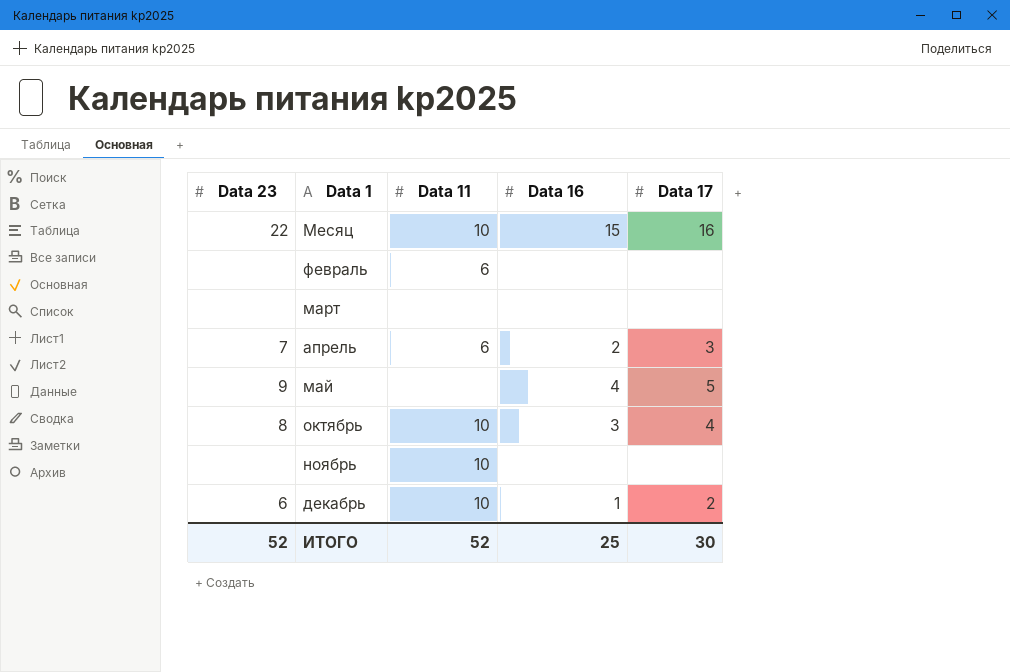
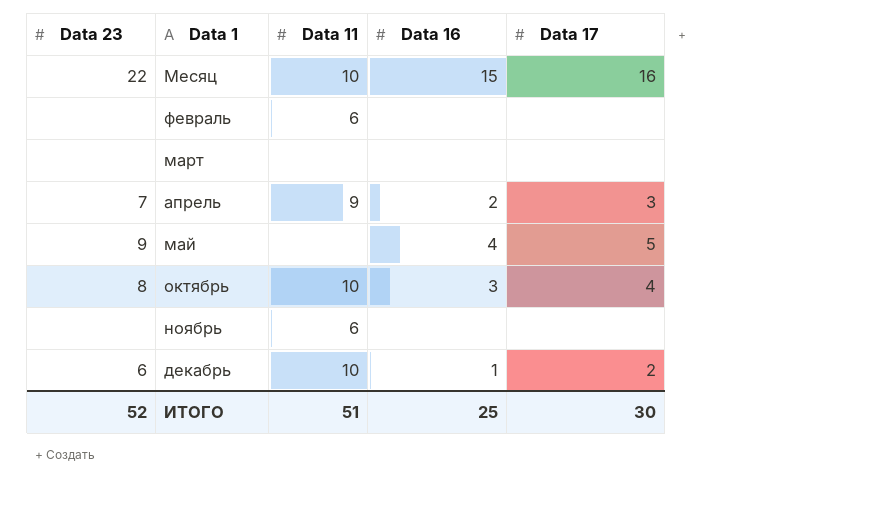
апрель | Data 11: 6 -> 9
ноябрь | Data 11: 10 -> 6
ИТОГО | Data 11: 52 -> 51

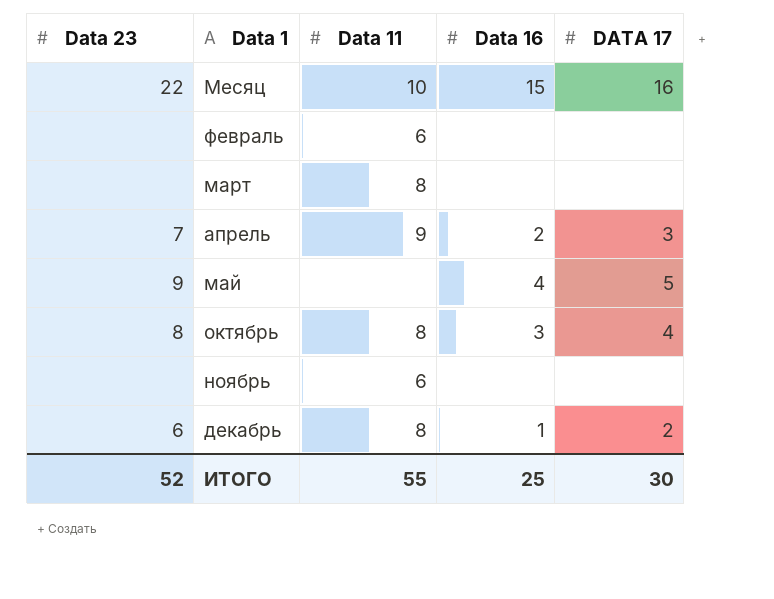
column name: Data 17 -> DATA 17
март | Data 11: none -> 8
октябрь | Data 11: 10 -> 8
декабрь | Data 11: 10 -> 8
ИТОГО | Data 11: 51 -> 55

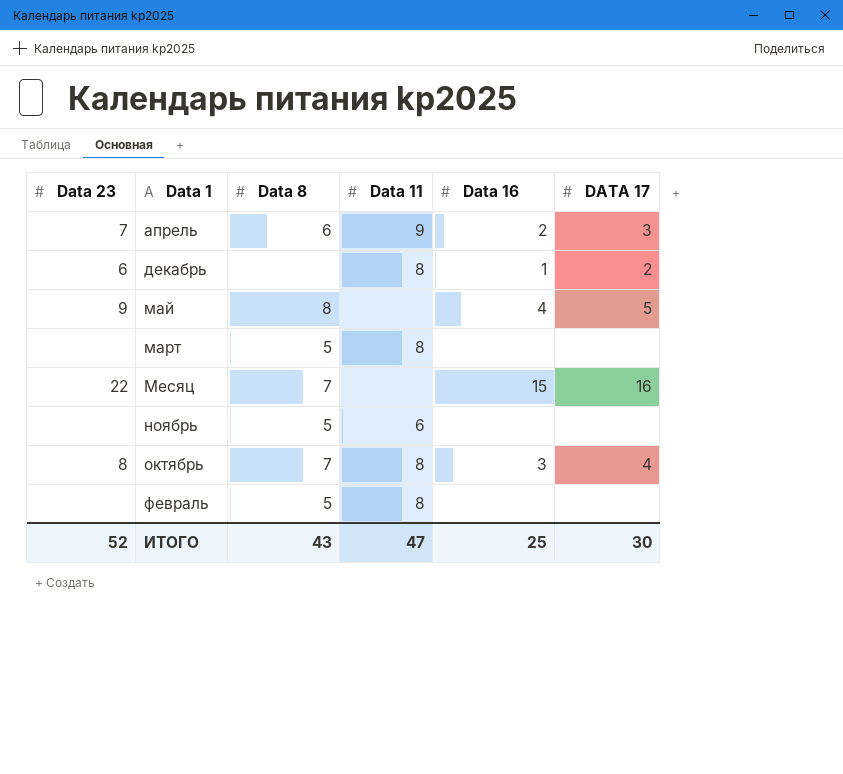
row order: none -> Data 1 ascending
column Data 8 | position: none -> 3
Месяц | Data 11: 10 -> none
февраль | Data 11: 6 -> 8
ИТОГО | Data 11: 55 -> 47

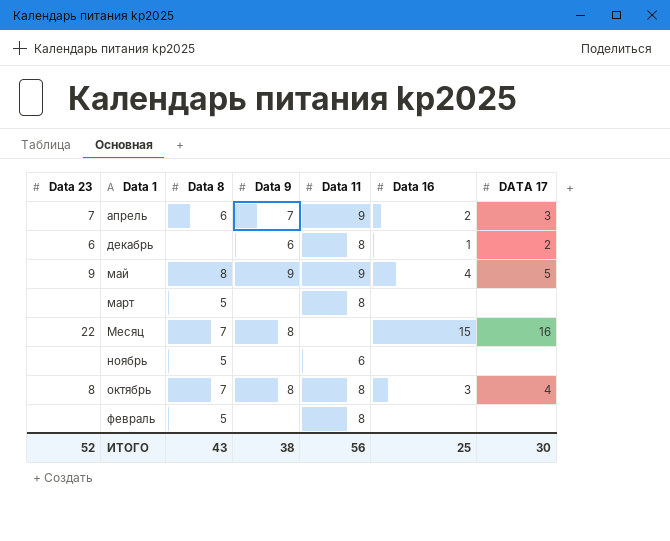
column Data 9 | position: none -> 4
май | Data 11: none -> 9
ИТОГО | Data 11: 47 -> 56

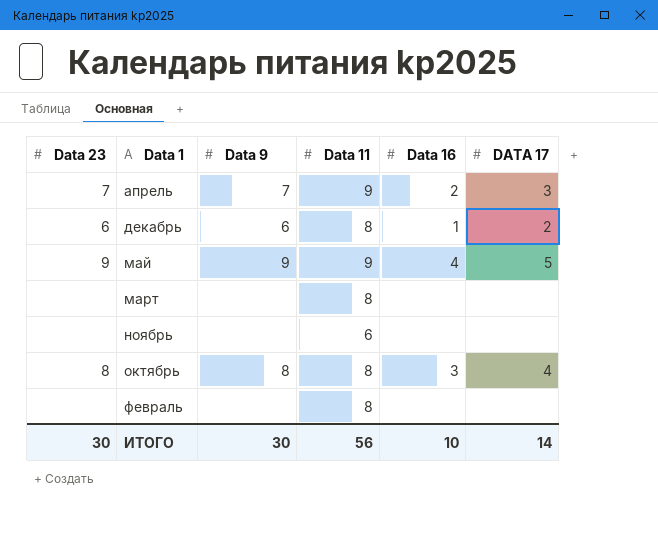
column Data 8 | position: 3 -> none
row Месяц: 22 | 7 | 8 | none | 15 | 16 -> none
ИТОГО | Data 23: 52 -> 30
ИТОГО | Data 9: 38 -> 30
ИТОГО | Data 16: 25 -> 10
ИТОГО | DATA 17: 30 -> 14

